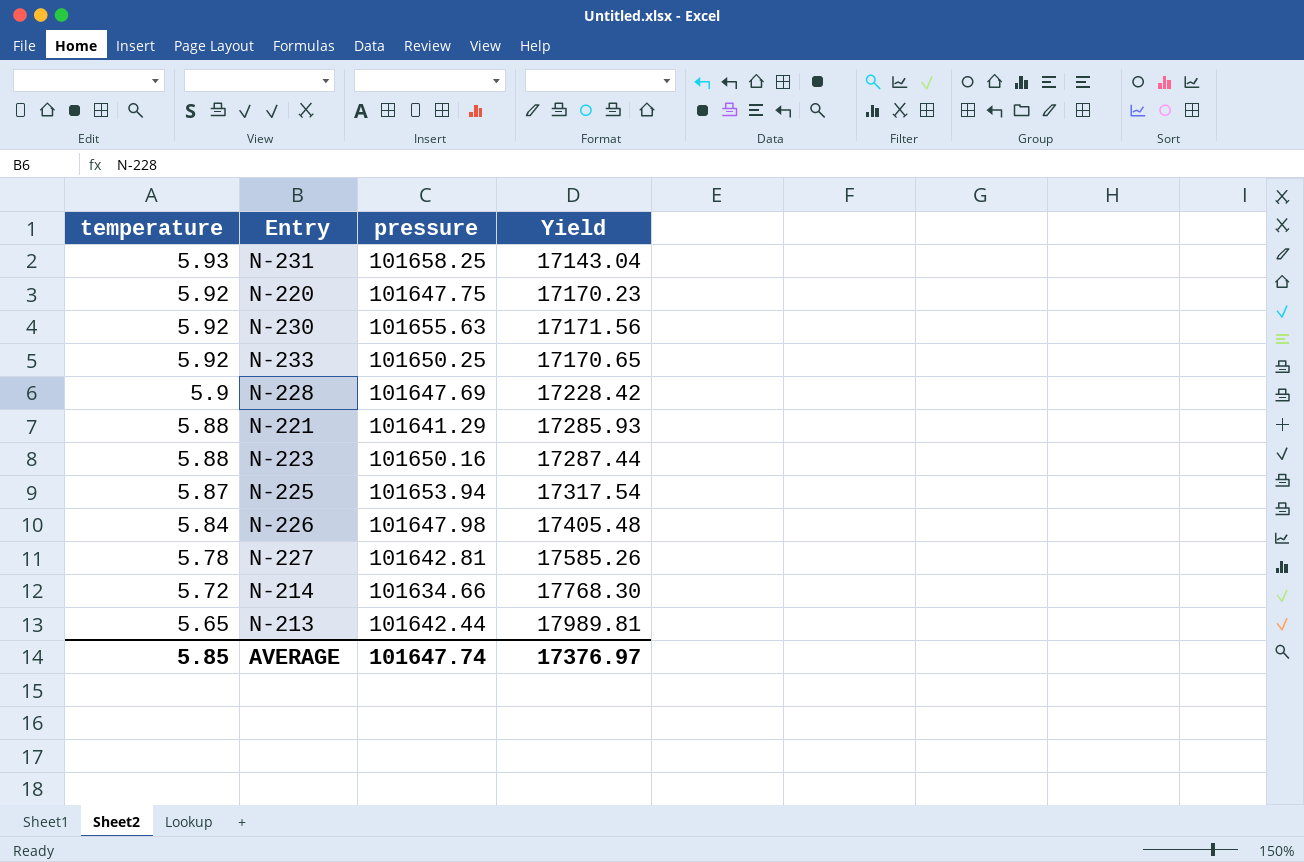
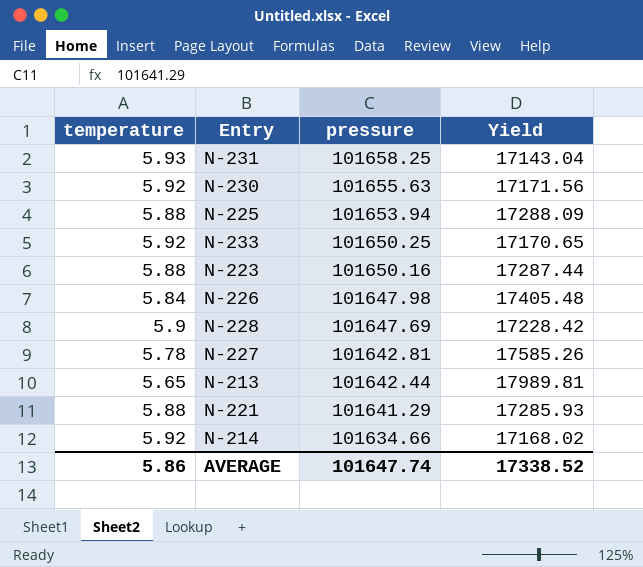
row order: temperature descending -> pressure descending
row N-220: 5.92 | 101647.75 | 17170.23 -> none
N-225 | temperature: 5.87 -> 5.88
N-225 | Yield: 17317.54 -> 17288.09
N-214 | temperature: 5.72 -> 5.92
N-214 | Yield: 17768.30 -> 17168.02
AVERAGE | temperature: 5.85 -> 5.86
AVERAGE | Yield: 17376.97 -> 17338.52

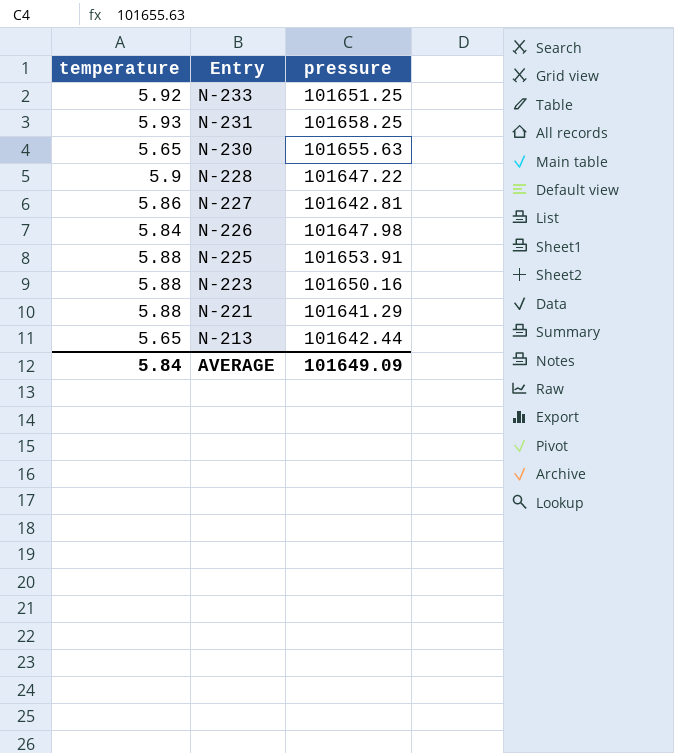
row order: pressure descending -> Entry descending
column Yield | formula: [pressure] / [temperature] -> none
row N-214: 5.92 | 101634.66 | 17168.02 -> none
N-233 | pressure: 101650.25 -> 101651.25
N-230 | temperature: 5.92 -> 5.65
N-228 | pressure: 101647.69 -> 101647.22
N-227 | temperature: 5.78 -> 5.86
N-225 | pressure: 101653.94 -> 101653.91
AVERAGE | temperature: 5.86 -> 5.84
AVERAGE | pressure: 101647.74 -> 101649.09

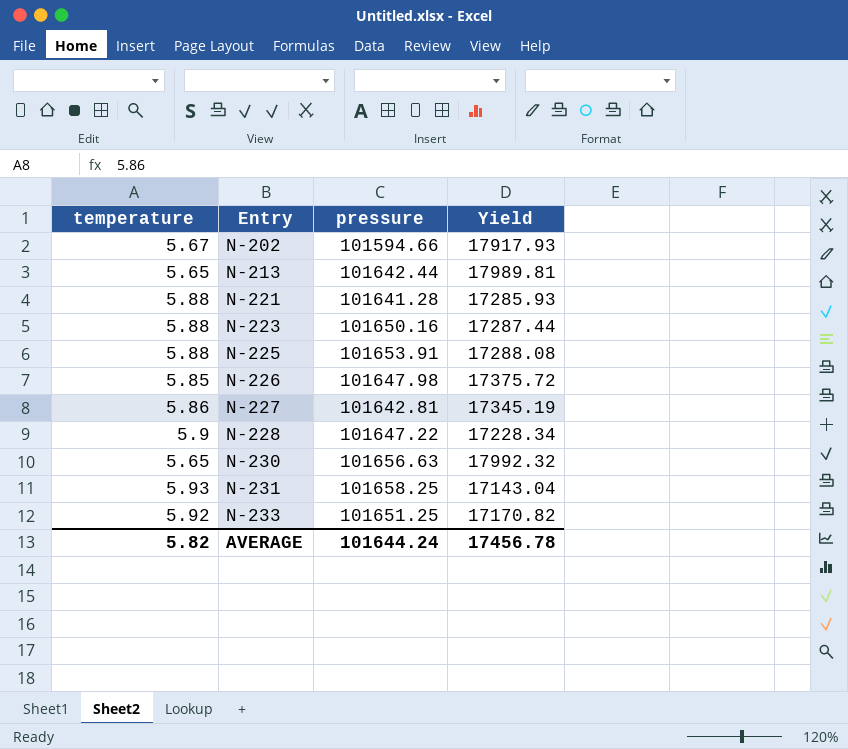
row order: Entry descending -> Entry ascending
column Yield | formula: none -> [pressure] / [temperature]
row N-202: none -> 5.67 | 101594.66 | 17917.93
N-221 | pressure: 101641.29 -> 101641.28
N-226 | temperature: 5.84 -> 5.85
N-230 | pressure: 101655.63 -> 101656.63
AVERAGE | temperature: 5.84 -> 5.82
AVERAGE | pressure: 101649.09 -> 101644.24

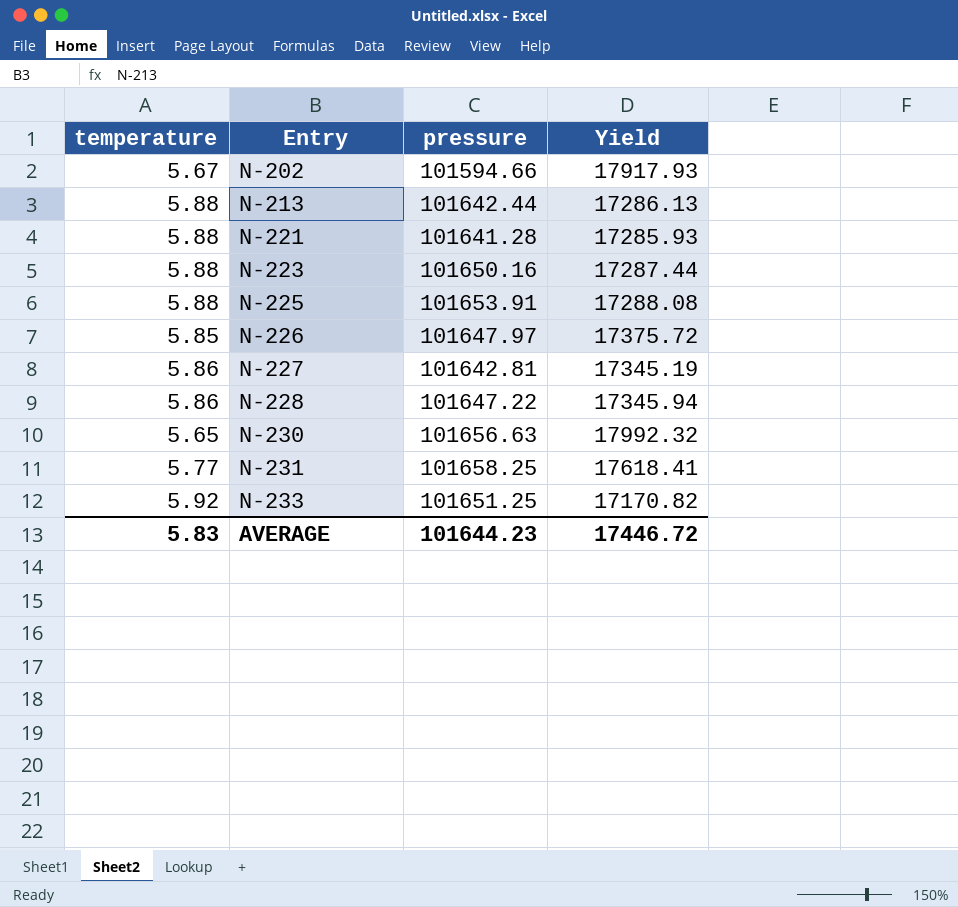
N-213 | temperature: 5.65 -> 5.88
N-213 | Yield: 17989.81 -> 17286.13
N-226 | pressure: 101647.98 -> 101647.97
N-228 | temperature: 5.9 -> 5.86
N-228 | Yield: 17228.34 -> 17345.94
N-231 | temperature: 5.93 -> 5.77
N-231 | Yield: 17143.04 -> 17618.41
AVERAGE | temperature: 5.82 -> 5.83
AVERAGE | pressure: 101644.24 -> 101644.23
AVERAGE | Yield: 17456.78 -> 17446.72

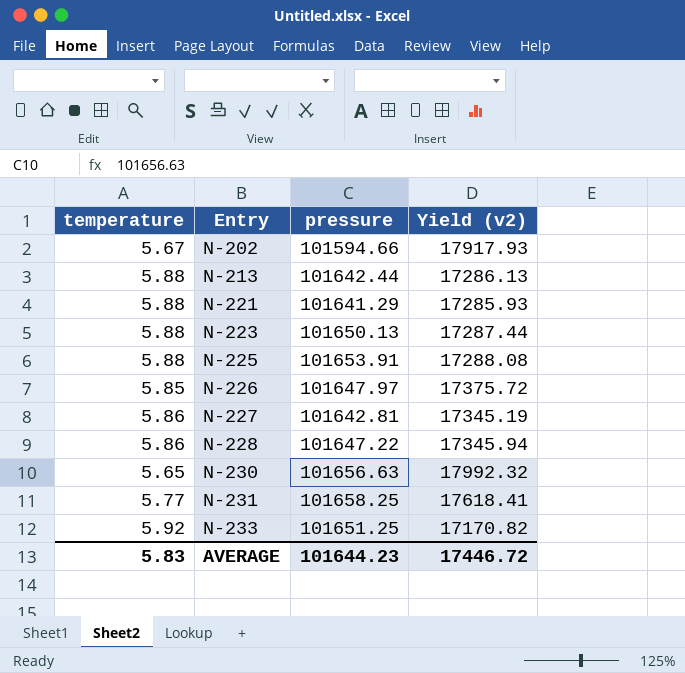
column name: Yield -> Yield (v2)
N-221 | pressure: 101641.28 -> 101641.29
N-223 | pressure: 101650.16 -> 101650.13

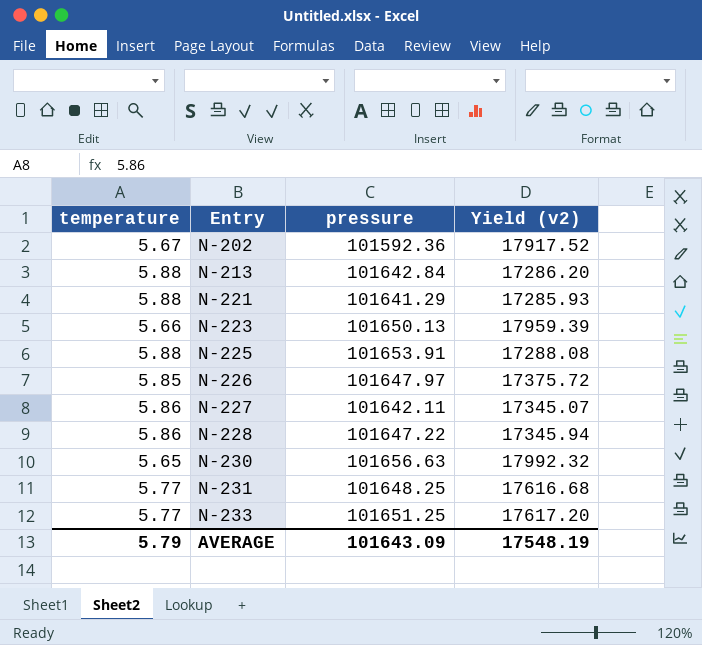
N-202 | pressure: 101594.66 -> 101592.36
N-202 | Yield (v2): 17917.93 -> 17917.52
N-213 | pressure: 101642.44 -> 101642.84
N-213 | Yield (v2): 17286.13 -> 17286.20
N-223 | temperature: 5.88 -> 5.66
N-223 | Yield (v2): 17287.44 -> 17959.39
N-227 | pressure: 101642.81 -> 101642.11
N-227 | Yield (v2): 17345.19 -> 17345.07
N-231 | pressure: 101658.25 -> 101648.25
N-231 | Yield (v2): 17618.41 -> 17616.68
N-233 | temperature: 5.92 -> 5.77
N-233 | Yield (v2): 17170.82 -> 17617.20
AVERAGE | temperature: 5.83 -> 5.79
AVERAGE | pressure: 101644.23 -> 101643.09
AVERAGE | Yield (v2): 17446.72 -> 17548.19

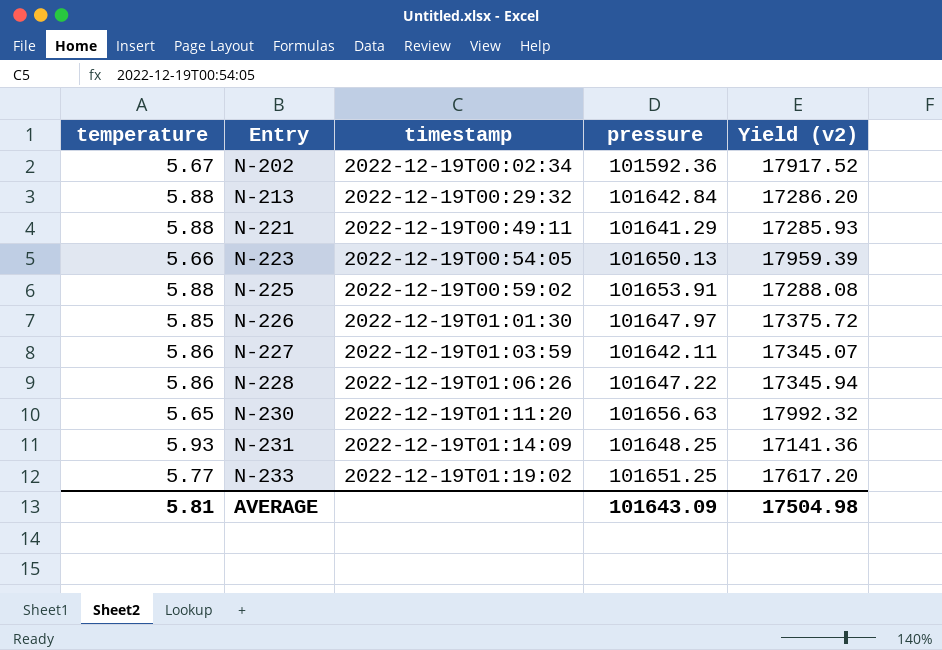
column timestamp | position: none -> 3
N-231 | temperature: 5.77 -> 5.93
N-231 | Yield (v2): 17616.68 -> 17141.36
AVERAGE | temperature: 5.79 -> 5.81
AVERAGE | Yield (v2): 17548.19 -> 17504.98

